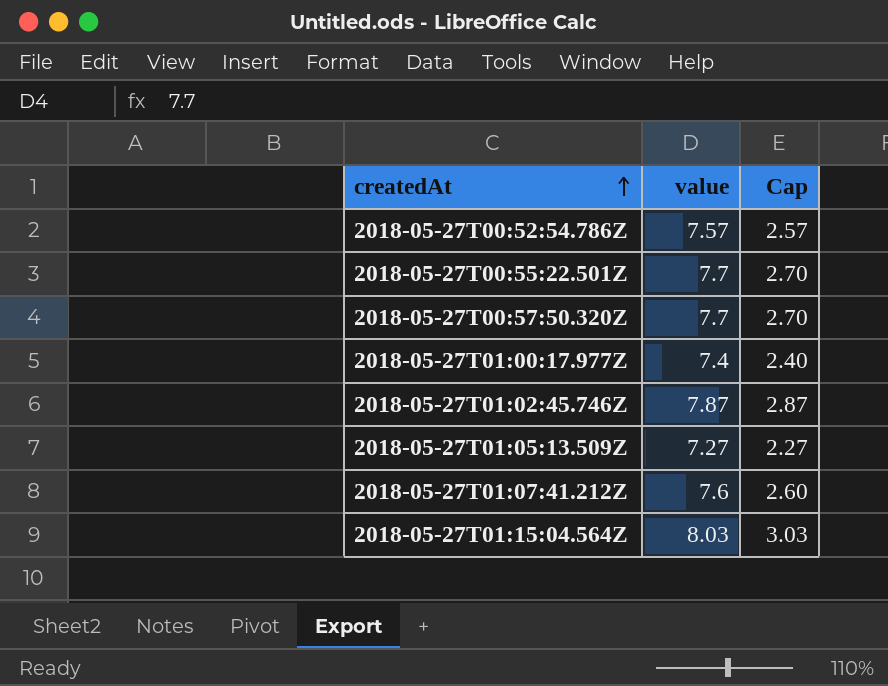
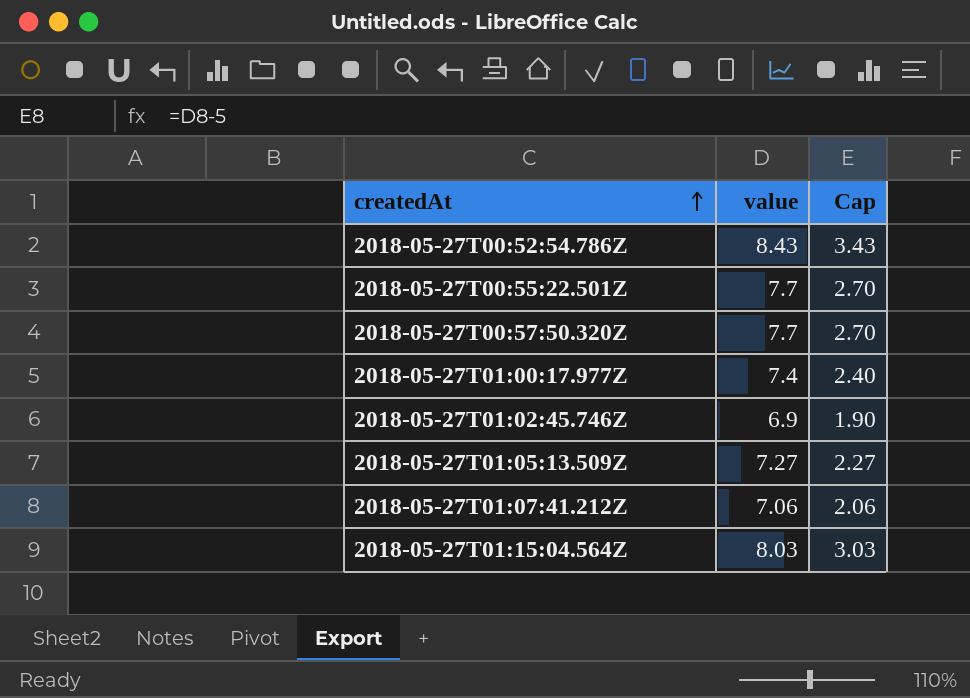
2018-05-27T00:52:54.786Z | value: 7.57 -> 8.43
2018-05-27T00:52:54.786Z | Cap: 2.57 -> 3.43
2018-05-27T01:02:45.746Z | value: 7.87 -> 6.9
2018-05-27T01:02:45.746Z | Cap: 2.87 -> 1.90
2018-05-27T01:07:41.212Z | value: 7.6 -> 7.06
2018-05-27T01:07:41.212Z | Cap: 2.60 -> 2.06

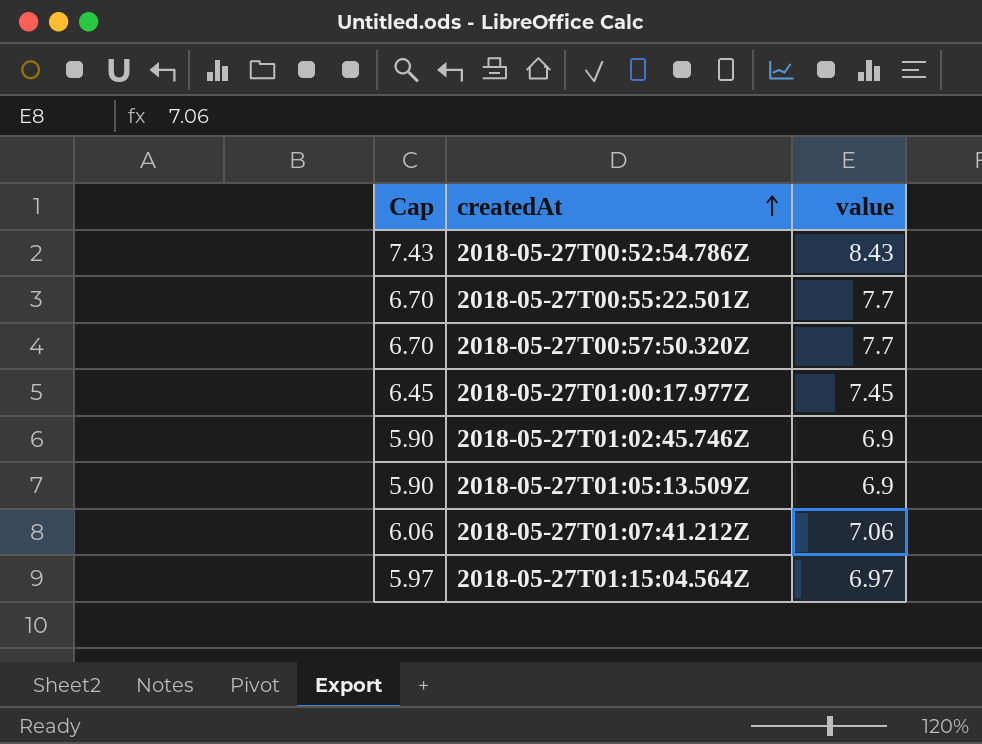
column Cap | formula: [value] - 5 -> [value] - 1
column Cap | position: 3 -> 1
2018-05-27T01:00:17.977Z | value: 7.4 -> 7.45
2018-05-27T01:05:13.509Z | value: 7.27 -> 6.9
2018-05-27T01:15:04.564Z | value: 8.03 -> 6.97

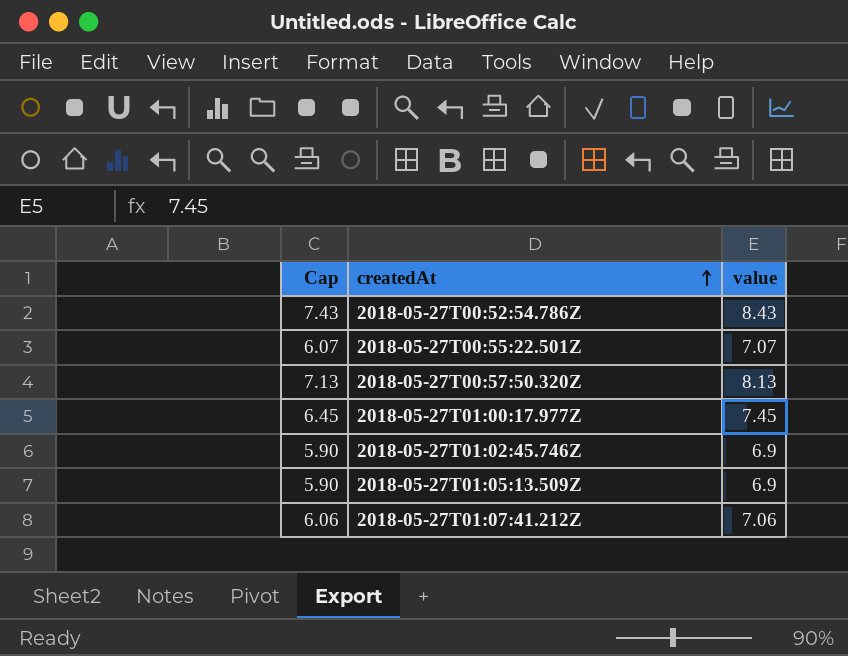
row 2018-05-27T01:15:04.564Z: 5.97 | 6.97 -> none
2018-05-27T00:55:22.501Z | Cap: 6.70 -> 6.07
2018-05-27T00:55:22.501Z | value: 7.7 -> 7.07
2018-05-27T00:57:50.320Z | Cap: 6.70 -> 7.13
2018-05-27T00:57:50.320Z | value: 7.7 -> 8.13

